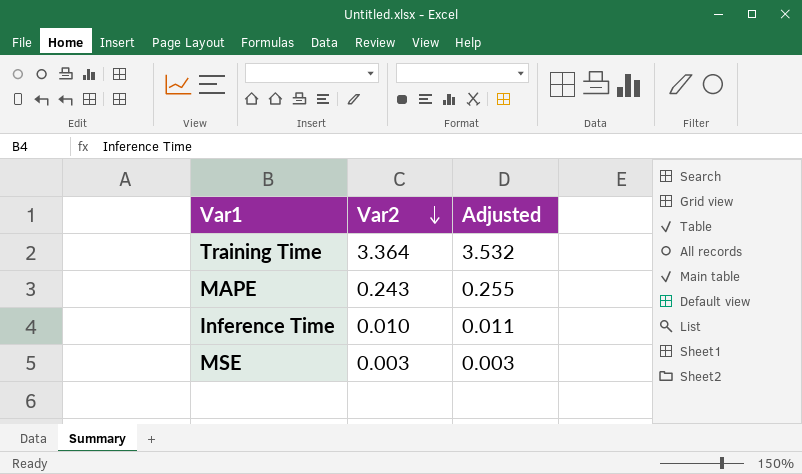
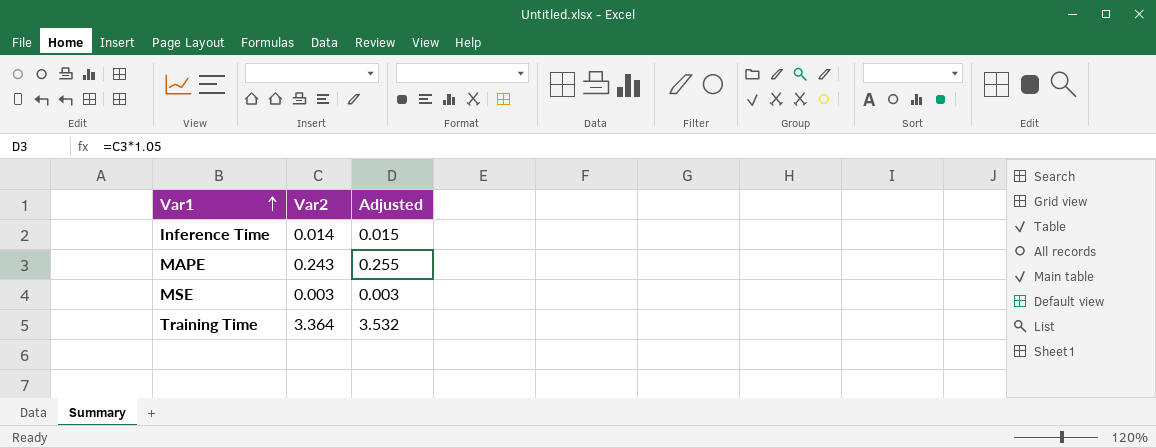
row order: Var2 descending -> Var1 ascending
Inference Time | Var2: 0.010 -> 0.014
Inference Time | Adjusted: 0.011 -> 0.015

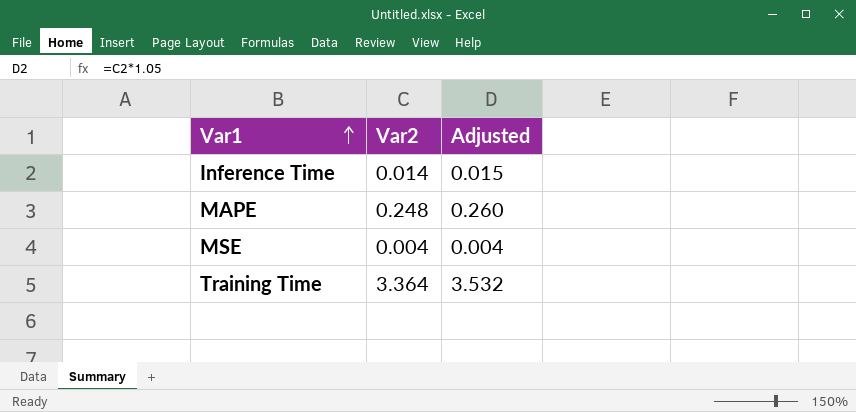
MAPE | Var2: 0.243 -> 0.248
MAPE | Adjusted: 0.255 -> 0.260
MSE | Var2: 0.003 -> 0.004
MSE | Adjusted: 0.003 -> 0.004

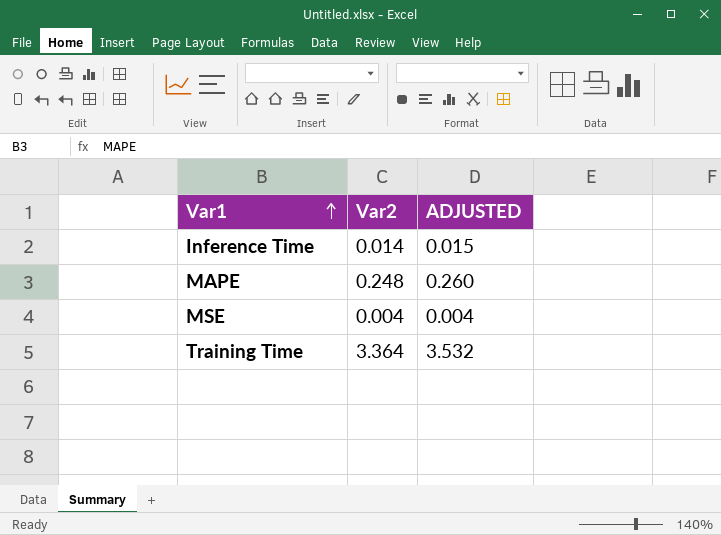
column name: Adjusted -> ADJUSTED

